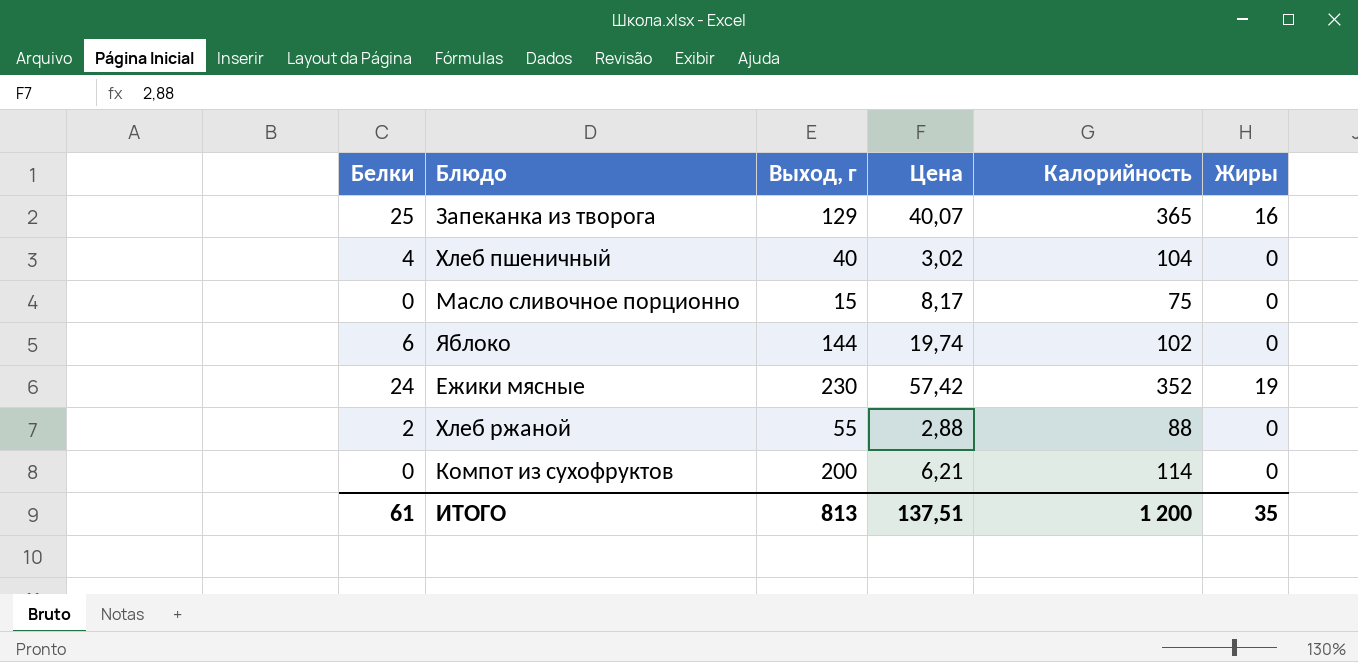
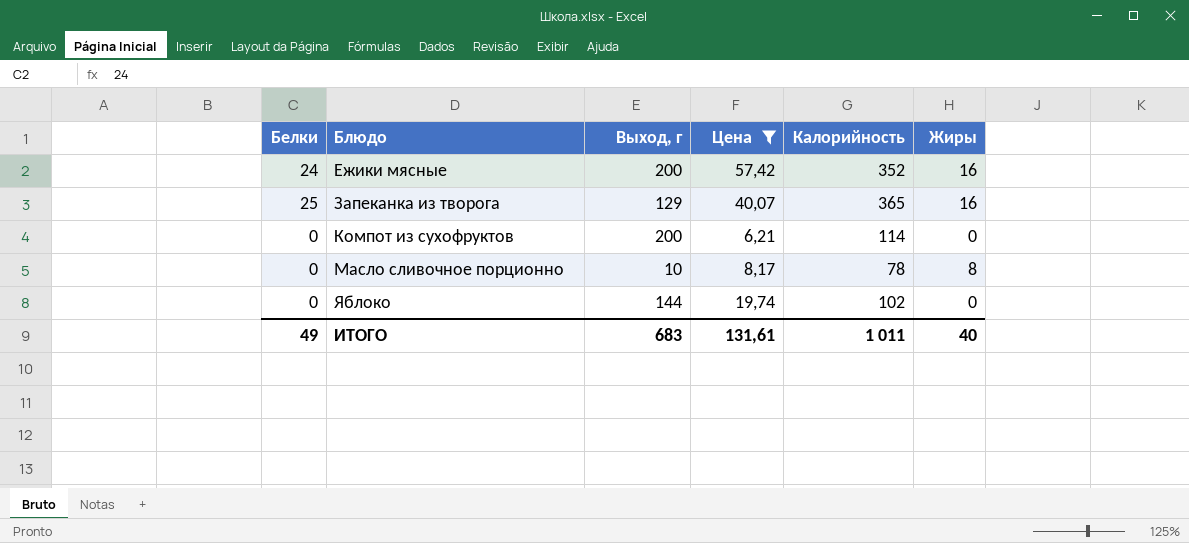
filter: none -> Цена >= 6,21
row order: none -> Блюдо ascending
Ежики мясные | Выход, г: 230 -> 200
Ежики мясные | Жиры: 19 -> 16
Масло сливочное порционно | Выход, г: 15 -> 10
Масло сливочное порционно | Калорийность: 75 -> 78
Масло сливочное порционно | Жиры: 0 -> 8
Яблоко | Белки: 6 -> 0
ИТОГО | Белки: 61 -> 49
ИТОГО | Выход, г: 813 -> 683
ИТОГО | Цена: 137,51 -> 131,61
ИТОГО | Калорийность: 1 200 -> 1 011
ИТОГО | Жиры: 35 -> 40

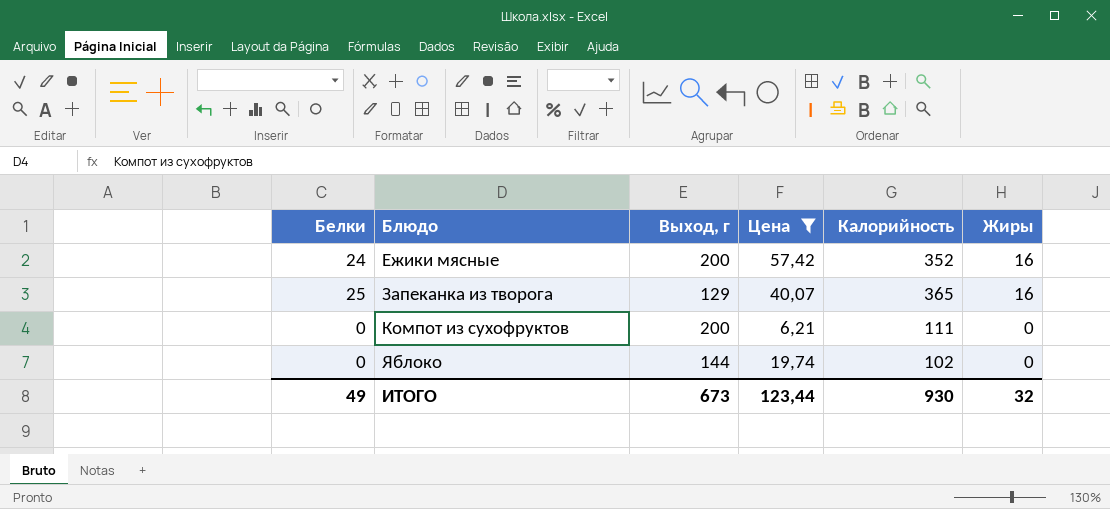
row Масло сливочное порционно: 0 | 10 | 8,17 | 78 | 8 -> none
Компот из сухофруктов | Калорийность: 114 -> 111
ИТОГО | Выход, г: 683 -> 673
ИТОГО | Цена: 131,61 -> 123,44
ИТОГО | Калорийность: 1 011 -> 930
ИТОГО | Жиры: 40 -> 32

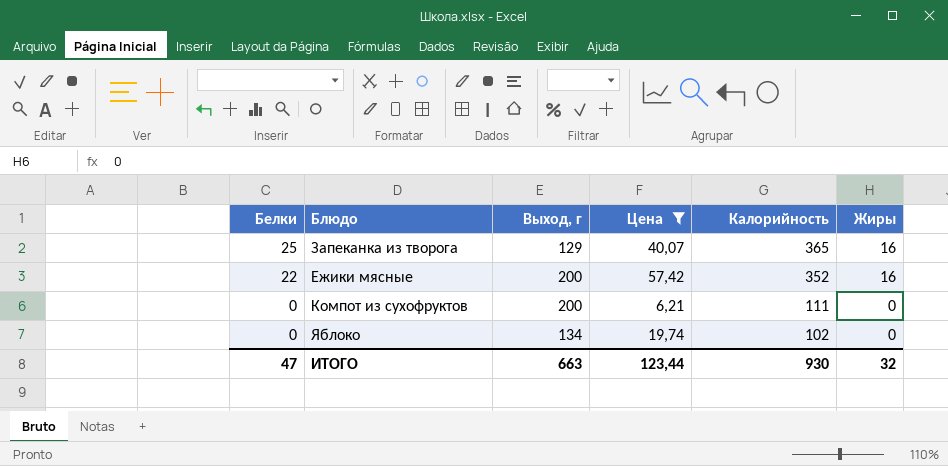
row order: Блюдо ascending -> Белки descending
Ежики мясные | Белки: 24 -> 22
Яблоко | Выход, г: 144 -> 134
ИТОГО | Белки: 49 -> 47
ИТОГО | Выход, г: 673 -> 663

